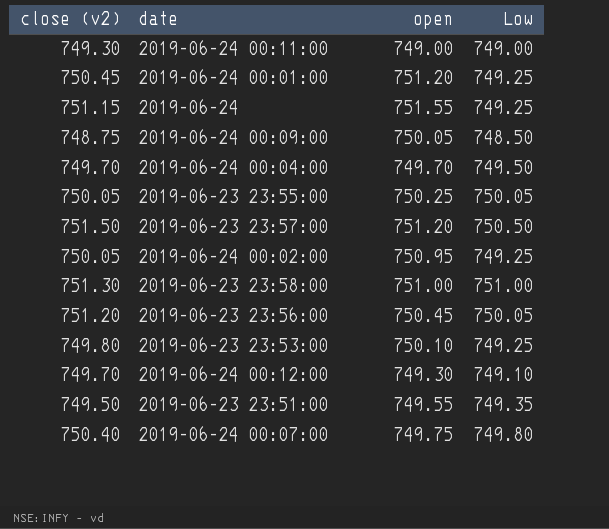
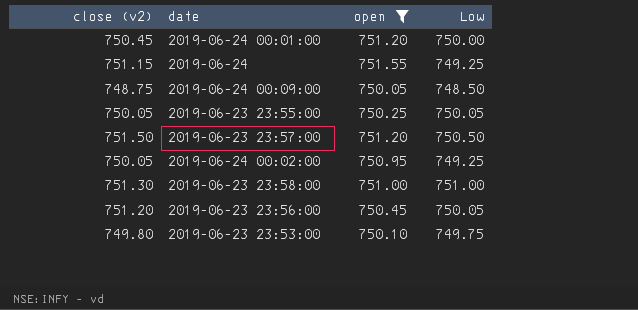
filter: none -> open >= 750.05
2019-06-24 00:01:00 | Low: 749.25 -> 750.00
2019-06-23 23:53:00 | Low: 749.25 -> 749.75

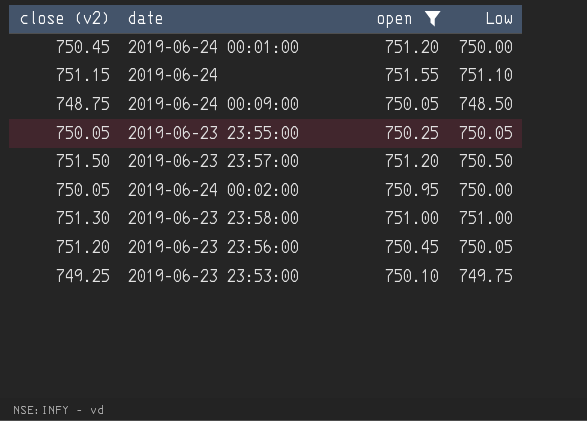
2019-06-24 | Low: 749.25 -> 751.10
2019-06-24 00:02:00 | Low: 749.25 -> 750.00
2019-06-23 23:53:00 | close (v2): 749.80 -> 749.25

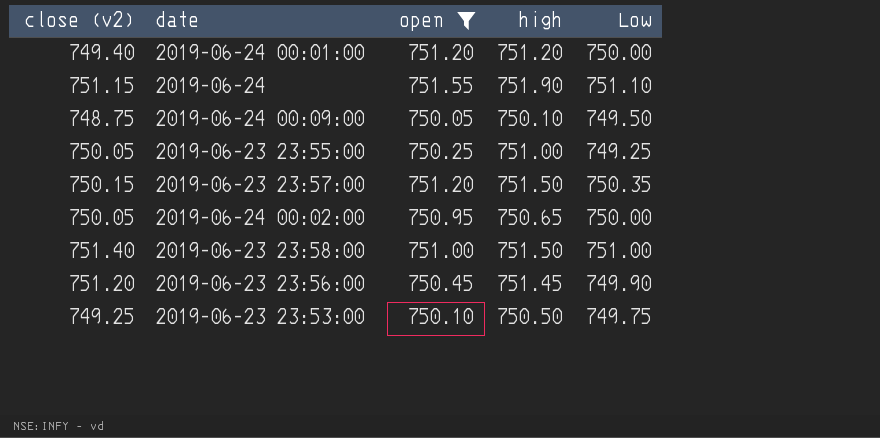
column high | position: none -> 4
2019-06-24 00:01:00 | close (v2): 750.45 -> 749.40
2019-06-24 00:09:00 | Low: 748.50 -> 749.50
2019-06-23 23:55:00 | Low: 750.05 -> 749.25
2019-06-23 23:57:00 | close (v2): 751.50 -> 750.15
2019-06-23 23:57:00 | Low: 750.50 -> 750.35
2019-06-23 23:58:00 | close (v2): 751.30 -> 751.40
2019-06-23 23:56:00 | Low: 750.05 -> 749.90

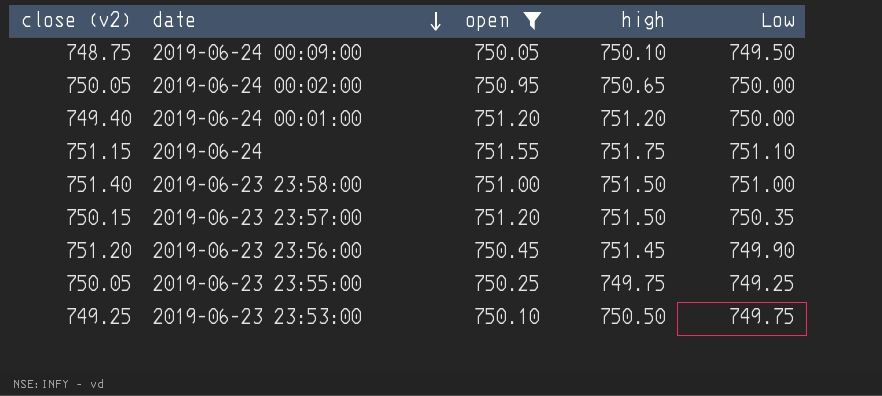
row order: none -> date descending
2019-06-24 | high: 751.90 -> 751.75
2019-06-23 23:55:00 | high: 751.00 -> 749.75

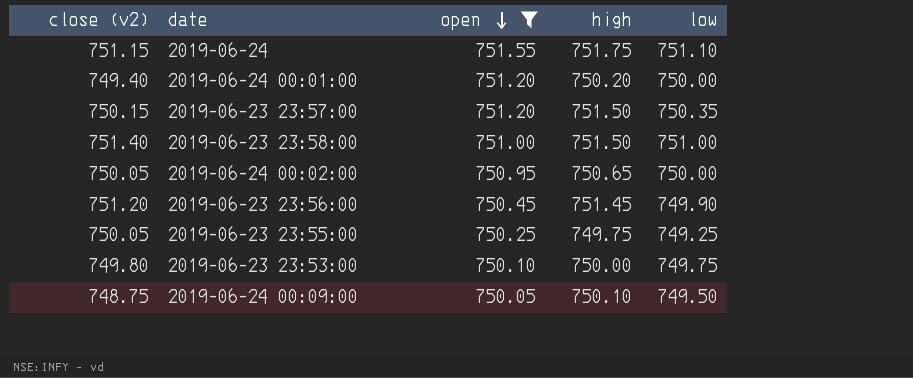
row order: date descending -> open descending
column name: Low -> low
2019-06-24 00:01:00 | high: 751.20 -> 750.20
2019-06-23 23:53:00 | close (v2): 749.25 -> 749.80
2019-06-23 23:53:00 | high: 750.50 -> 750.00

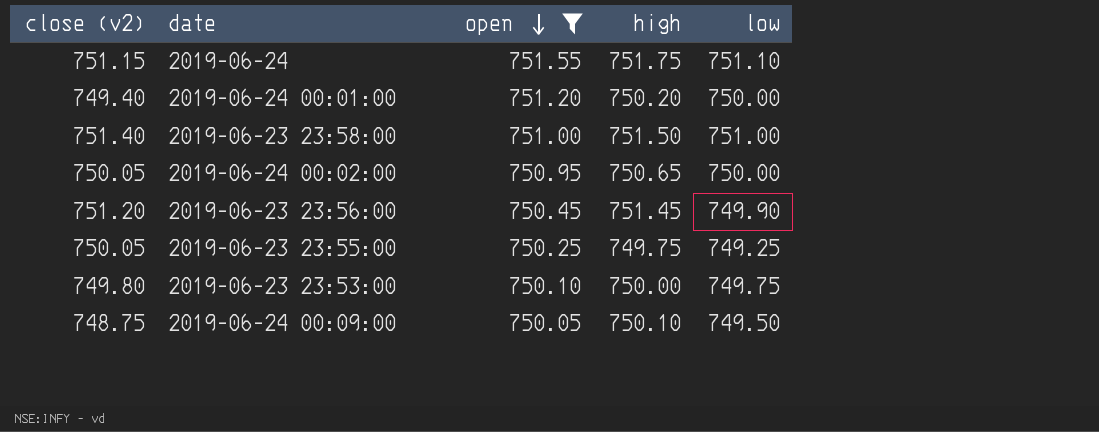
row 2019-06-23 23:57:00: 750.15 | 751.20 | 751.50 | 750.35 -> none

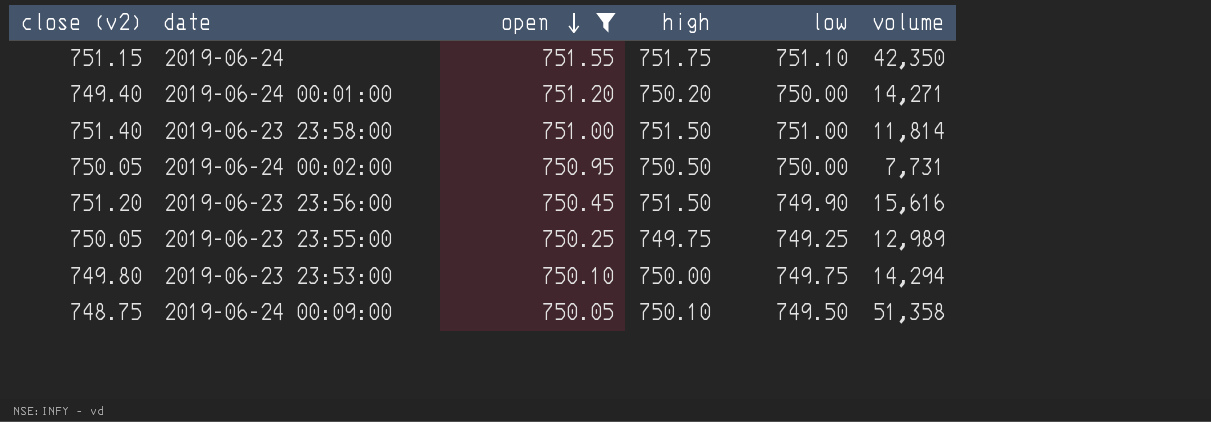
column volume | position: none -> 6
2019-06-24 00:02:00 | high: 750.65 -> 750.50
2019-06-23 23:56:00 | high: 751.45 -> 751.50

